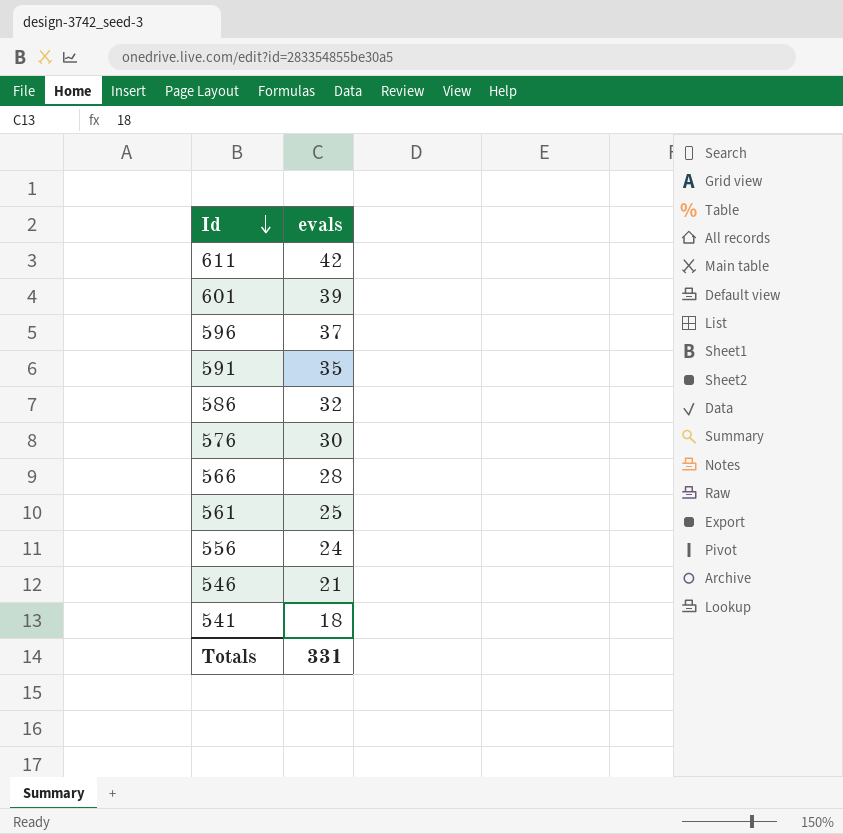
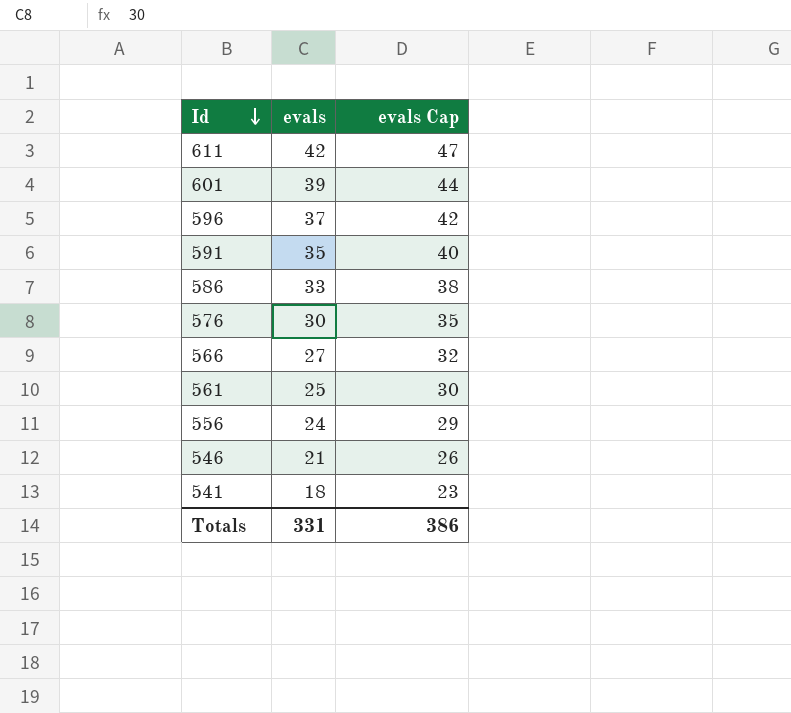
column evals Cap | formula: none -> [evals] + 5
586 | evals: 32 -> 33
566 | evals: 28 -> 27

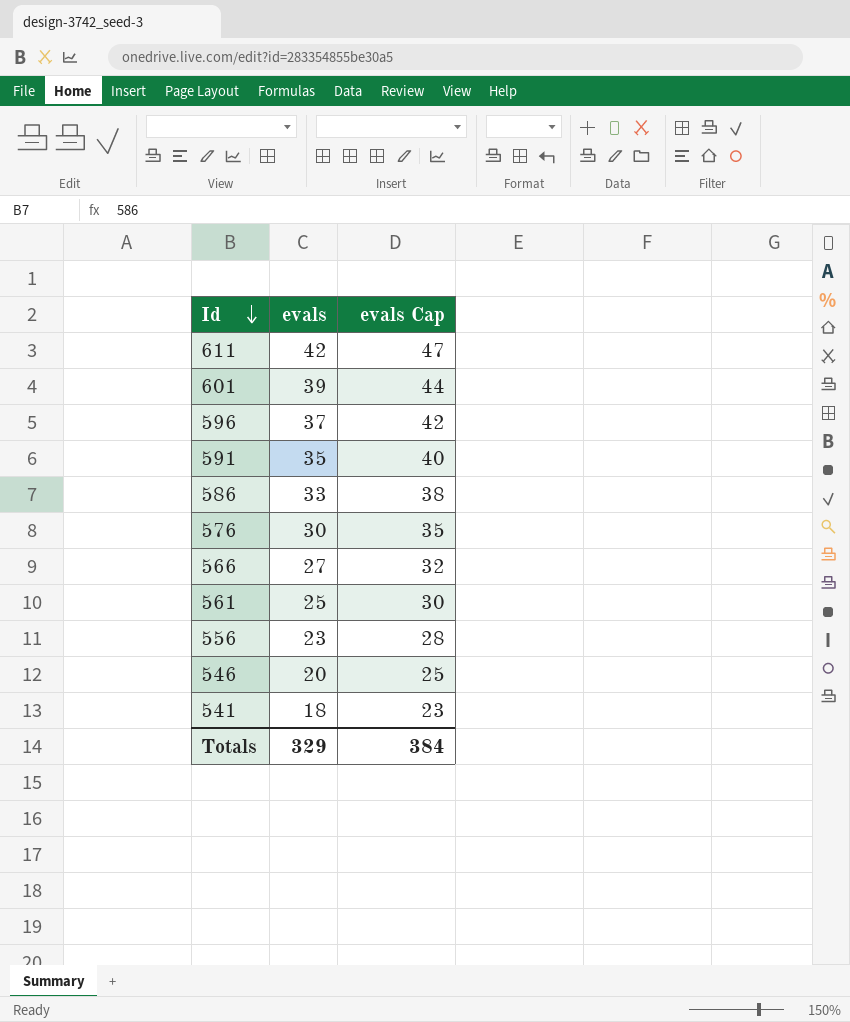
556 | evals: 24 -> 23
556 | evals Cap: 29 -> 28
546 | evals: 21 -> 20
546 | evals Cap: 26 -> 25
Totals | evals: 331 -> 329
Totals | evals Cap: 386 -> 384

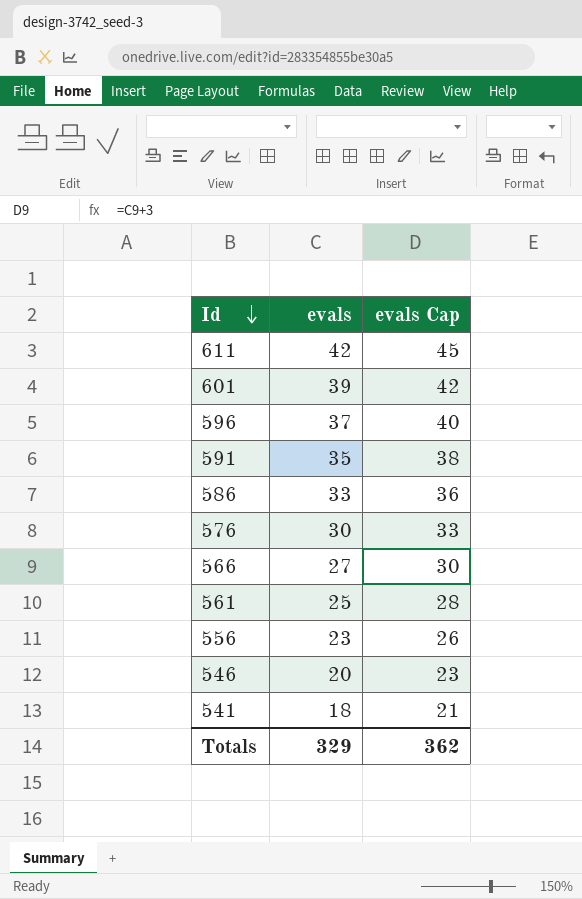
column evals Cap | formula: [evals] + 5 -> [evals] + 3
Totals | evals Cap: 384 -> 362

